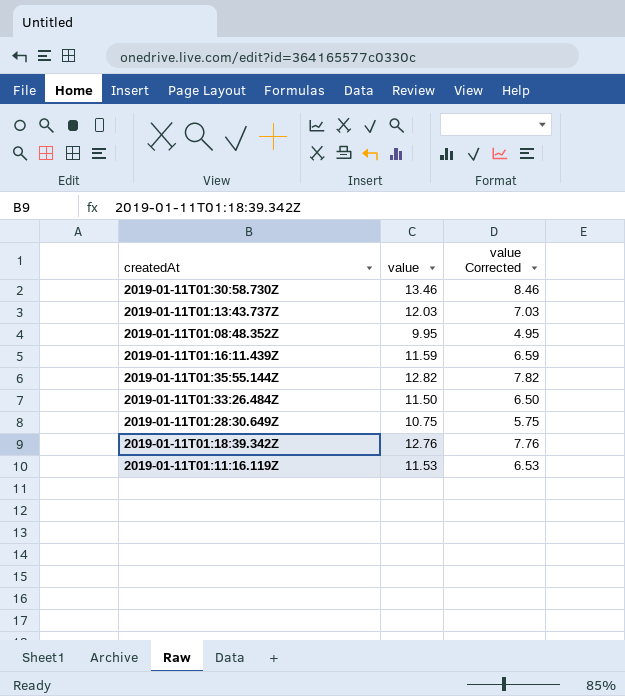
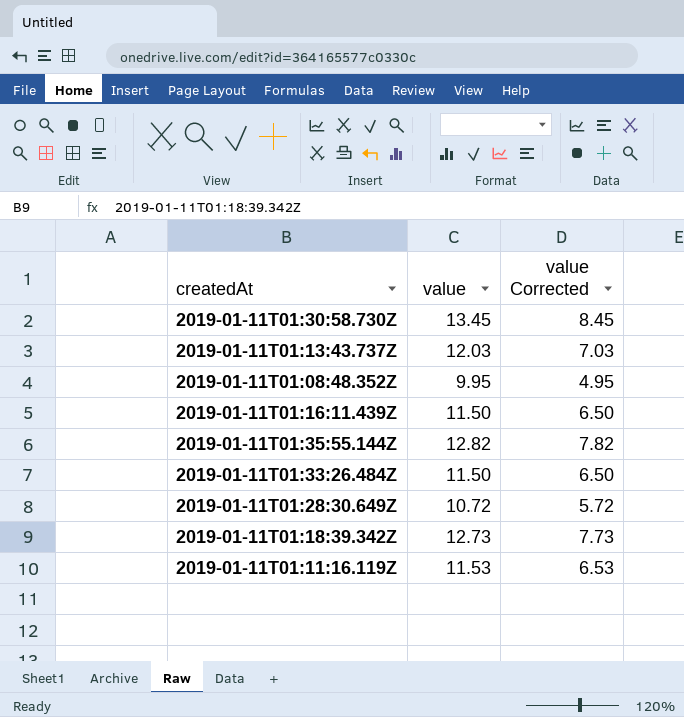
2019-01-11T01:30:58.730Z | value: 13.46 -> 13.45
2019-01-11T01:30:58.730Z | value Corrected: 8.46 -> 8.45
2019-01-11T01:16:11.439Z | value: 11.59 -> 11.50
2019-01-11T01:16:11.439Z | value Corrected: 6.59 -> 6.50
2019-01-11T01:28:30.649Z | value: 10.75 -> 10.72
2019-01-11T01:28:30.649Z | value Corrected: 5.75 -> 5.72
2019-01-11T01:18:39.342Z | value: 12.76 -> 12.73
2019-01-11T01:18:39.342Z | value Corrected: 7.76 -> 7.73

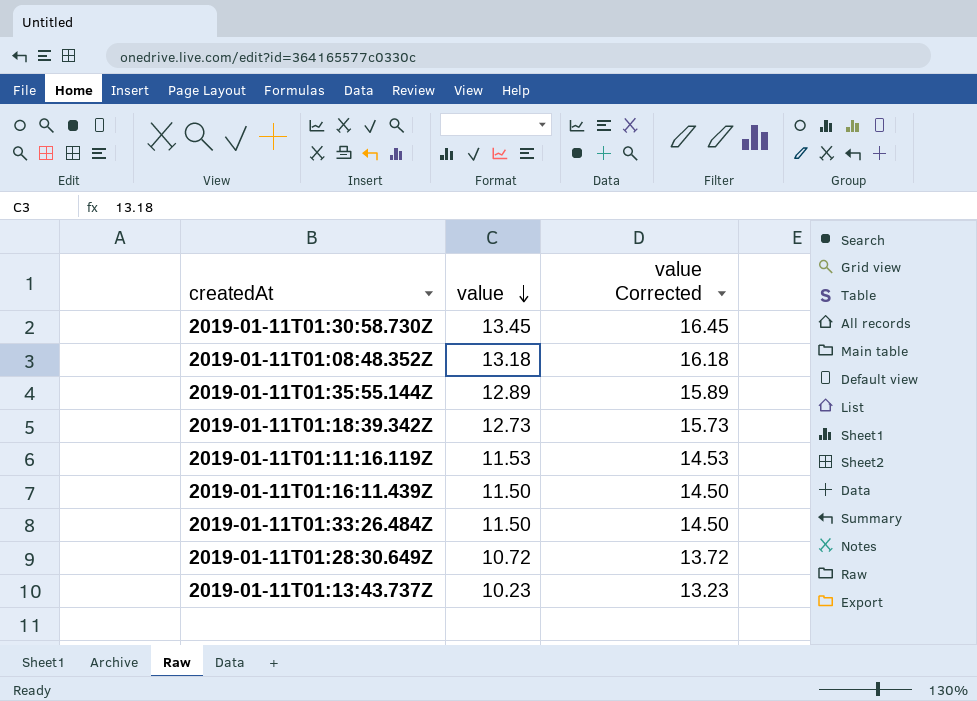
row order: none -> value descending
column value Corrected | formula: [value] - 5 -> [value] + 3
2019-01-11T01:08:48.352Z | value: 9.95 -> 13.18
2019-01-11T01:35:55.144Z | value: 12.82 -> 12.89
2019-01-11T01:13:43.737Z | value: 12.03 -> 10.23

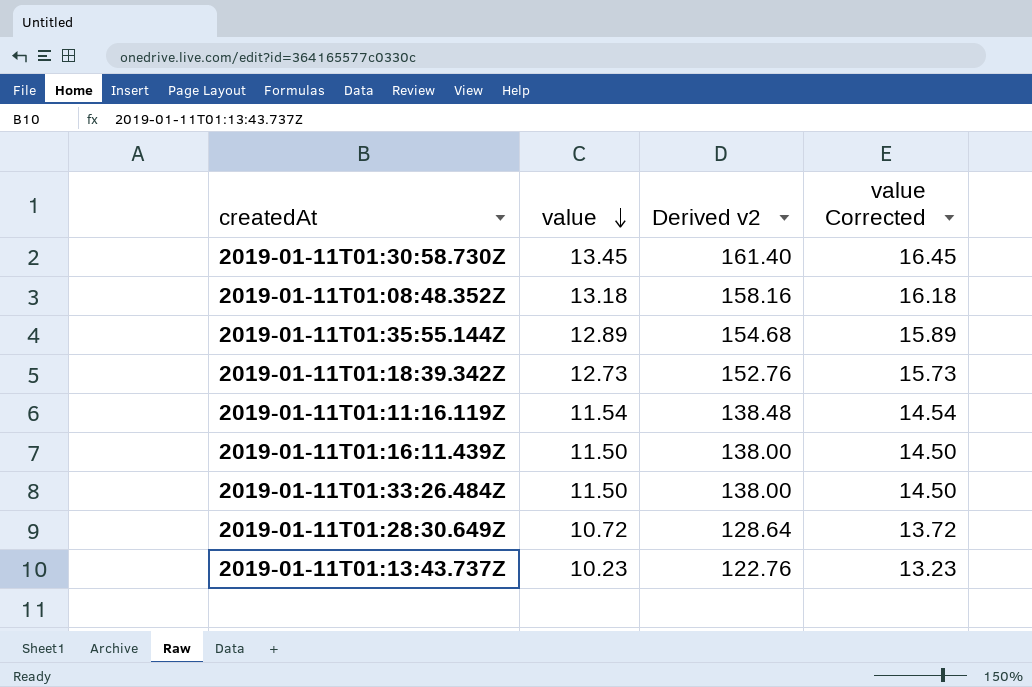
column Derived v2 | formula: none -> [value] * 12
2019-01-11T01:11:16.119Z | value: 11.53 -> 11.54
2019-01-11T01:11:16.119Z | value Corrected: 14.53 -> 14.54

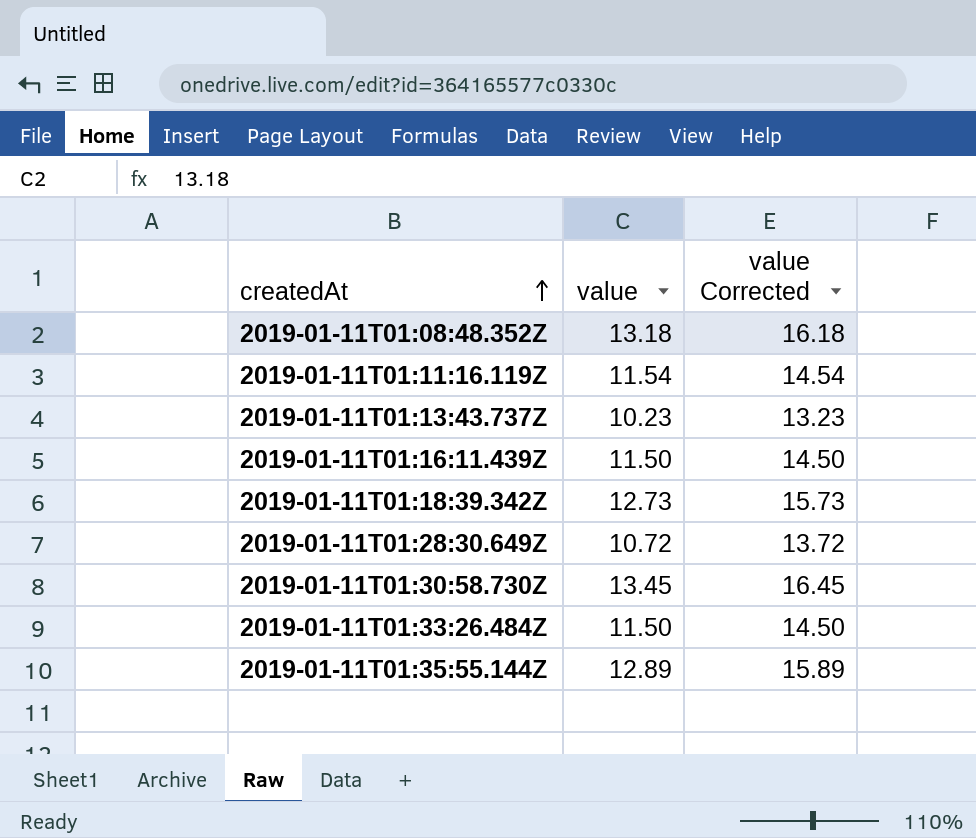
row order: value descending -> createdAt ascending
column Derived v2 | formula: [value] * 12 -> none

